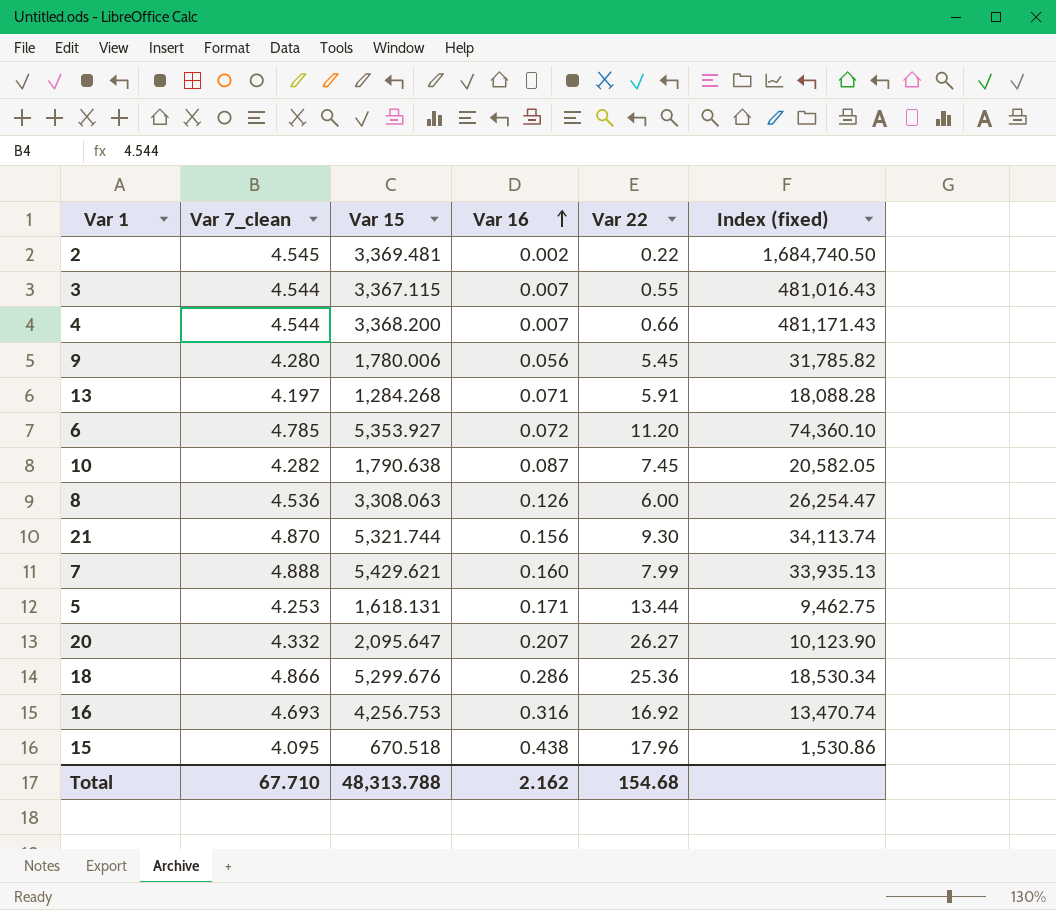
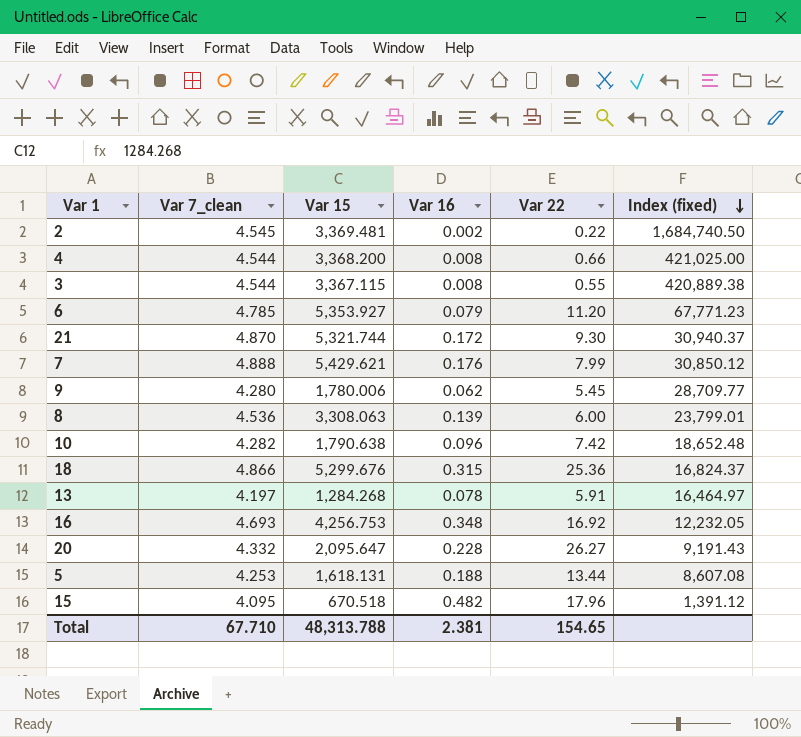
row order: Var 16 ascending -> Index (fixed) descending
4 | Var 16: 0.007 -> 0.008
4 | Index (fixed): 481,171.43 -> 421,025.00
3 | Var 16: 0.007 -> 0.008
3 | Index (fixed): 481,016.43 -> 420,889.38
6 | Var 16: 0.072 -> 0.079
6 | Index (fixed): 74,360.10 -> 67,771.23
21 | Var 16: 0.156 -> 0.172
21 | Index (fixed): 34,113.74 -> 30,940.37
7 | Var 16: 0.160 -> 0.176
7 | Index (fixed): 33,935.13 -> 30,850.12
9 | Var 16: 0.056 -> 0.062
9 | Index (fixed): 31,785.82 -> 28,709.77
8 | Var 16: 0.126 -> 0.139
8 | Index (fixed): 26,254.47 -> 23,799.01
10 | Var 16: 0.087 -> 0.096
10 | Var 22: 7.45 -> 7.42
10 | Index (fixed): 20,582.05 -> 18,652.48
18 | Var 16: 0.286 -> 0.315
18 | Index (fixed): 18,530.34 -> 16,824.37
13 | Var 16: 0.071 -> 0.078
13 | Index (fixed): 18,088.28 -> 16,464.97
16 | Var 16: 0.316 -> 0.348
16 | Index (fixed): 13,470.74 -> 12,232.05
20 | Var 16: 0.207 -> 0.228
20 | Index (fixed): 10,123.90 -> 9,191.43
5 | Var 16: 0.171 -> 0.188
5 | Index (fixed): 9,462.75 -> 8,607.08
15 | Var 16: 0.438 -> 0.482
15 | Index (fixed): 1,530.86 -> 1,391.12
Total | Var 16: 2.162 -> 2.381
Total | Var 22: 154.68 -> 154.65

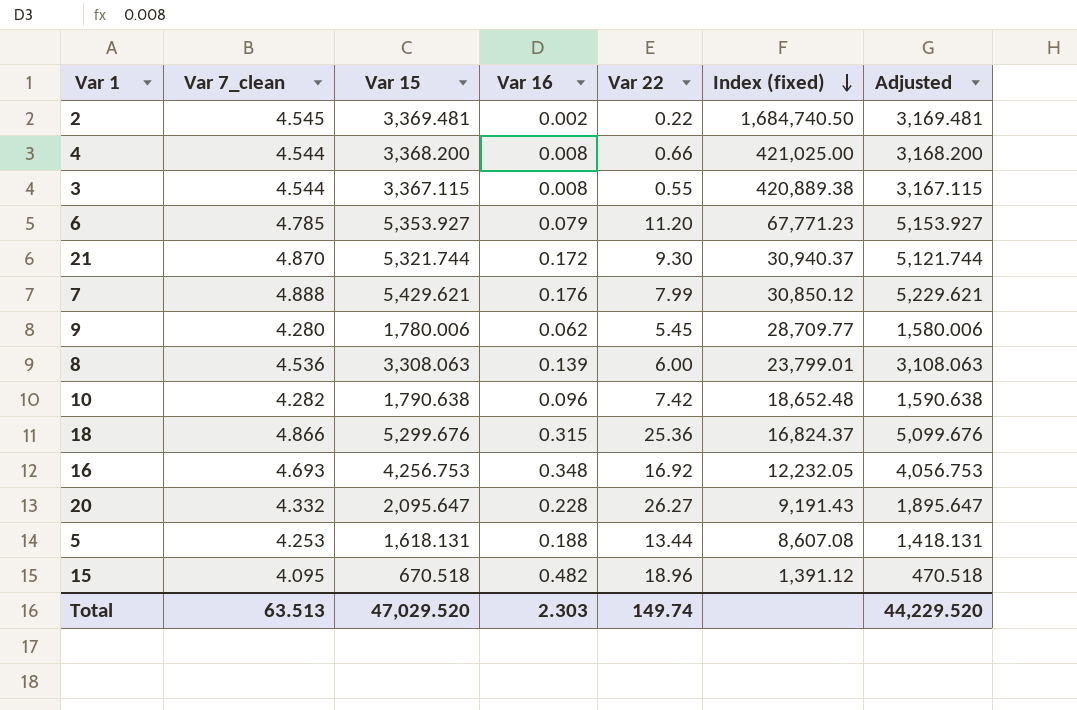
column Adjusted | formula: none -> [Var 15] - 200
row 13: 4.197 | 1,284.268 | 0.078 | 5.91 | 16,464.97 -> none
15 | Var 22: 17.96 -> 18.96
Total | Var 7_clean: 67.710 -> 63.513
Total | Var 15: 48,313.788 -> 47,029.520
Total | Var 16: 2.381 -> 2.303
Total | Var 22: 154.65 -> 149.74

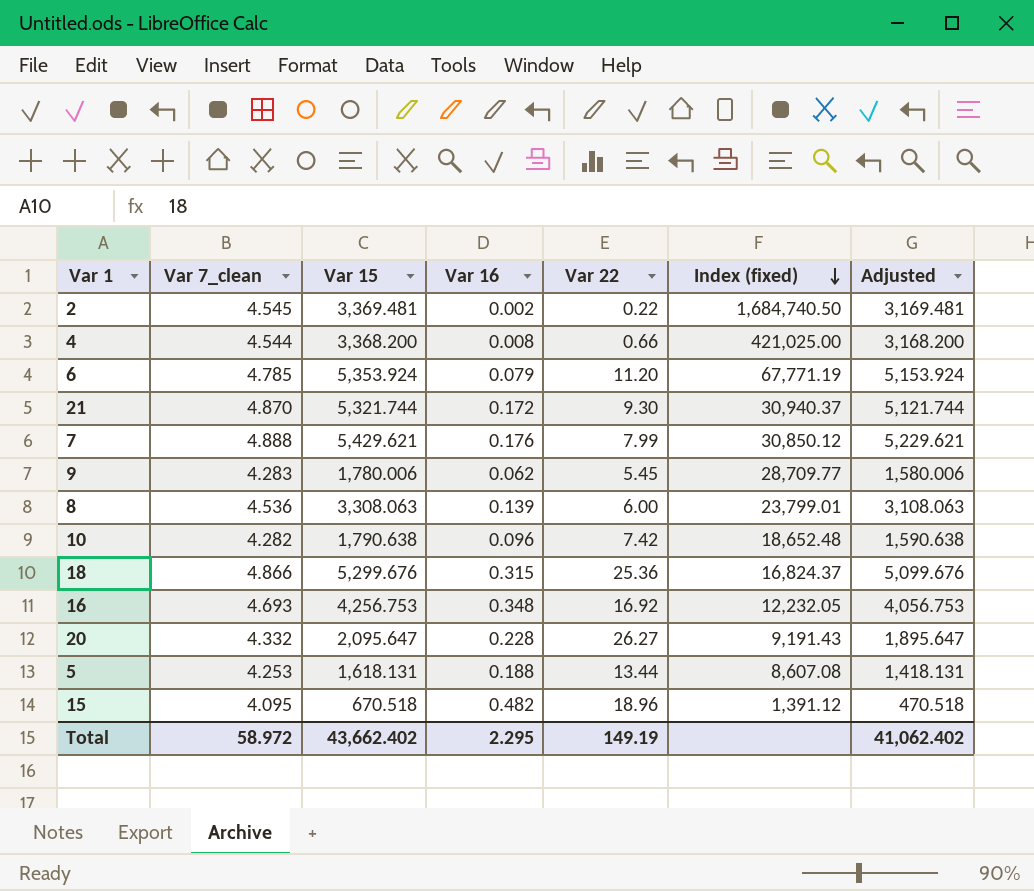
row 3: 4.544 | 3,367.115 | 0.008 | 0.55 | 420,889.38 | 3,167.115 -> none
6 | Var 15: 5,353.927 -> 5,353.924
6 | Index (fixed): 67,771.23 -> 67,771.19
6 | Adjusted: 5,153.927 -> 5,153.924
9 | Var 7_clean: 4.280 -> 4.283
Total | Var 7_clean: 63.513 -> 58.972
Total | Var 15: 47,029.520 -> 43,662.402
Total | Var 16: 2.303 -> 2.295
Total | Var 22: 149.74 -> 149.19
Total | Adjusted: 44,229.520 -> 41,062.402

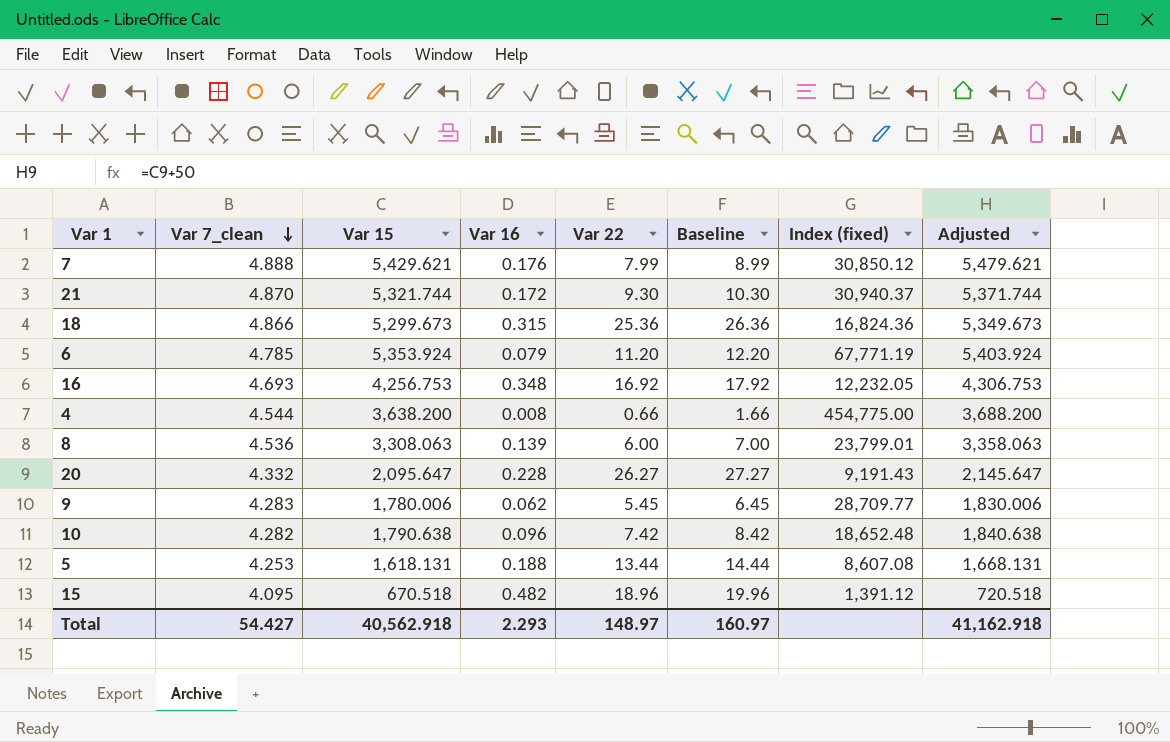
row order: Index (fixed) descending -> Var 7_clean descending
column Baseline | formula: none -> [Var 22] + 1
column Adjusted | formula: [Var 15] - 200 -> [Var 15] + 50
row 2: 4.545 | 3,369.481 | 0.002 | 0.22 | 1,684,740.50 | 3,169.481 -> none
18 | Var 15: 5,299.676 -> 5,299.673
18 | Index (fixed): 16,824.37 -> 16,824.36
4 | Var 15: 3,368.200 -> 3,638.200
4 | Index (fixed): 421,025.00 -> 454,775.00
Total | Var 7_clean: 58.972 -> 54.427
Total | Var 15: 43,662.402 -> 40,562.918
Total | Var 16: 2.295 -> 2.293
Total | Var 22: 149.19 -> 148.97
Total | Adjusted: 41,062.402 -> 41,162.918

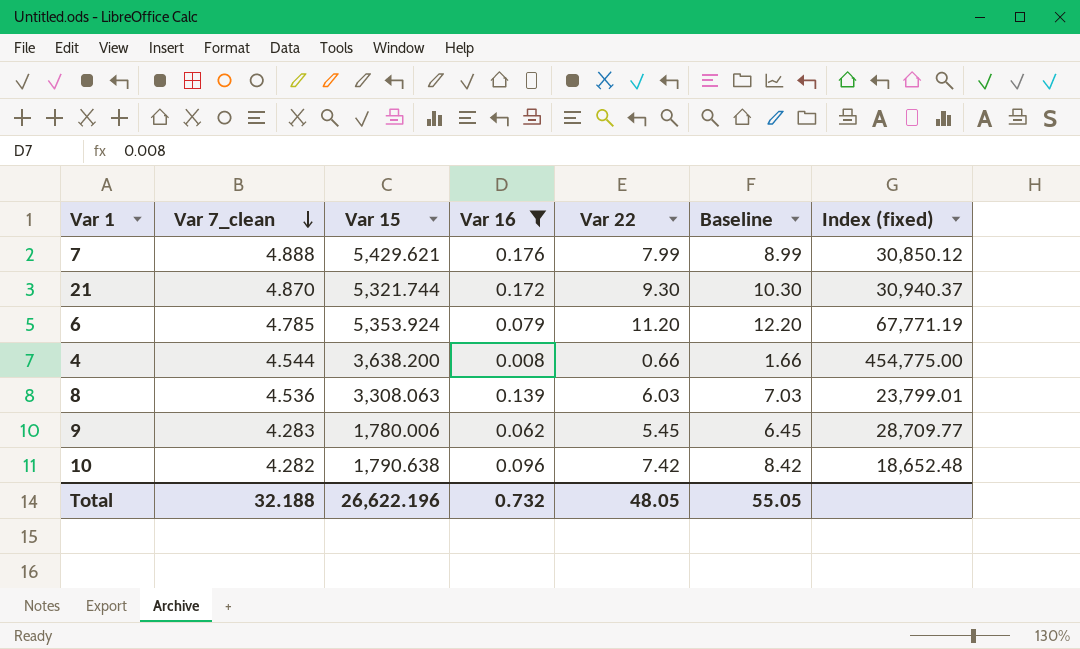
filter: none -> Var 16 <= 0.176
column Adjusted | formula: [Var 15] + 50 -> none
8 | Var 22: 6.00 -> 6.03
8 | Baseline: 7.00 -> 7.03
Total | Var 7_clean: 54.427 -> 32.188
Total | Var 15: 40,562.918 -> 26,622.196
Total | Var 16: 2.293 -> 0.732
Total | Var 22: 148.97 -> 48.05
Total | Baseline: 160.97 -> 55.05

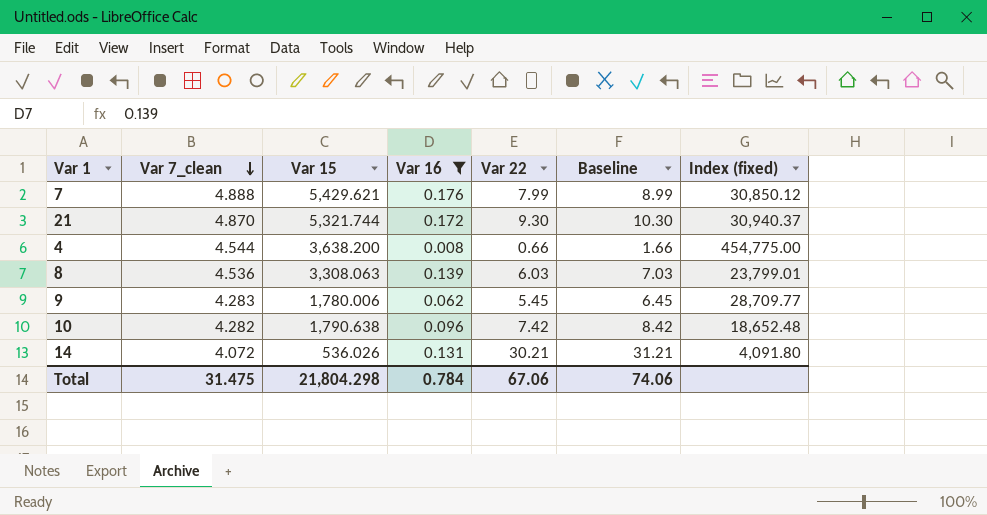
row 6: 4.785 | 5,353.924 | 0.079 | 11.20 | 12.20 | 67,771.19 -> none
row 14: none -> 4.072 | 536.026 | 0.131 | 30.21 | 31.21 | 4,091.80
Total | Var 7_clean: 32.188 -> 31.475
Total | Var 15: 26,622.196 -> 21,804.298
Total | Var 16: 0.732 -> 0.784
Total | Var 22: 48.05 -> 67.06
Total | Baseline: 55.05 -> 74.06

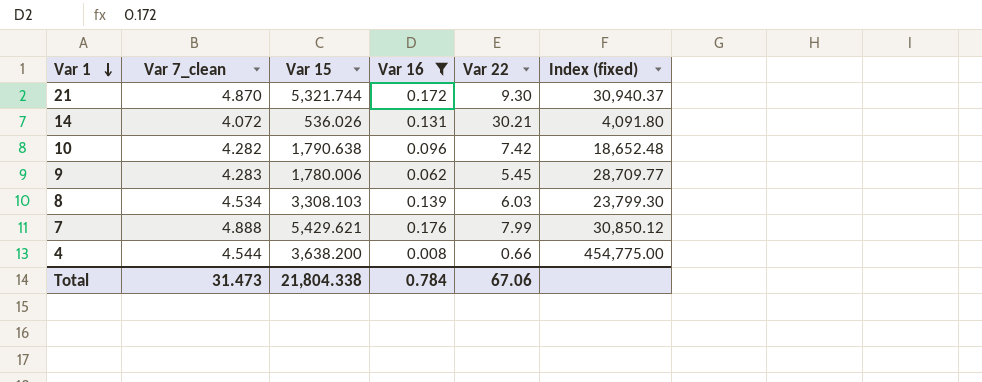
row order: Var 7_clean descending -> Var 1 descending
column Baseline | formula: [Var 22] + 1 -> none
8 | Var 7_clean: 4.536 -> 4.534
8 | Var 15: 3,308.063 -> 3,308.103
8 | Index (fixed): 23,799.01 -> 23,799.30
Total | Var 7_clean: 31.475 -> 31.473
Total | Var 15: 21,804.298 -> 21,804.338

